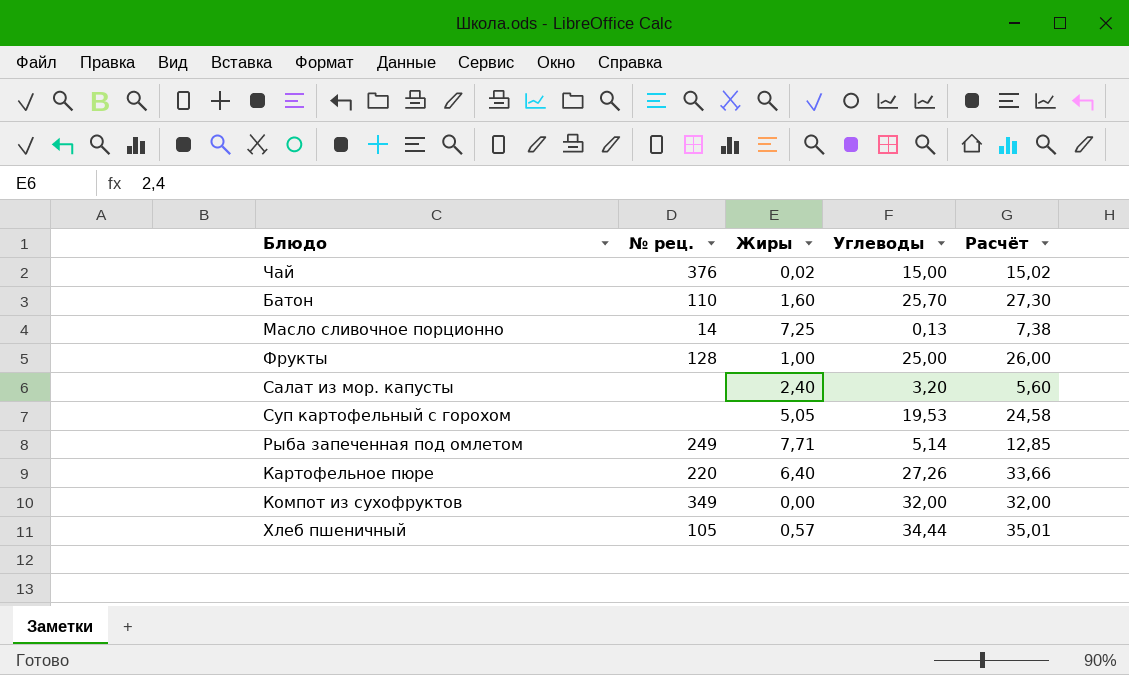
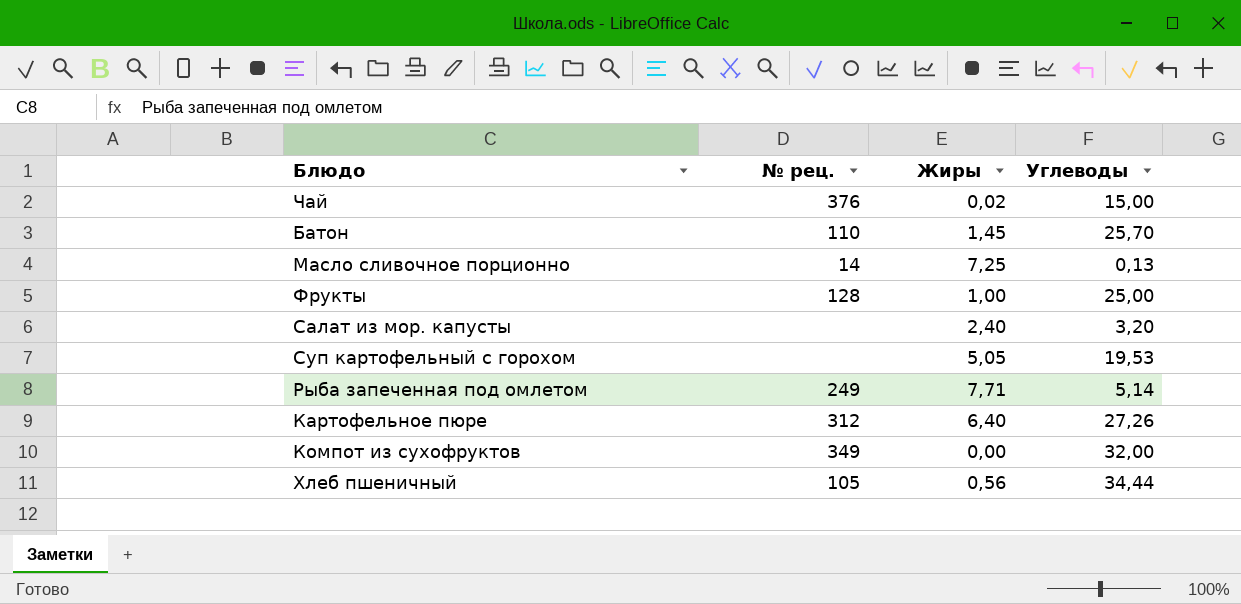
column Расчёт | formula: [Жиры] + [Углеводы] -> none
Батон | Жиры: 1,60 -> 1,45
Картофельное пюре | № рец.: 220 -> 312
Хлеб пшеничный | Жиры: 0,57 -> 0,56

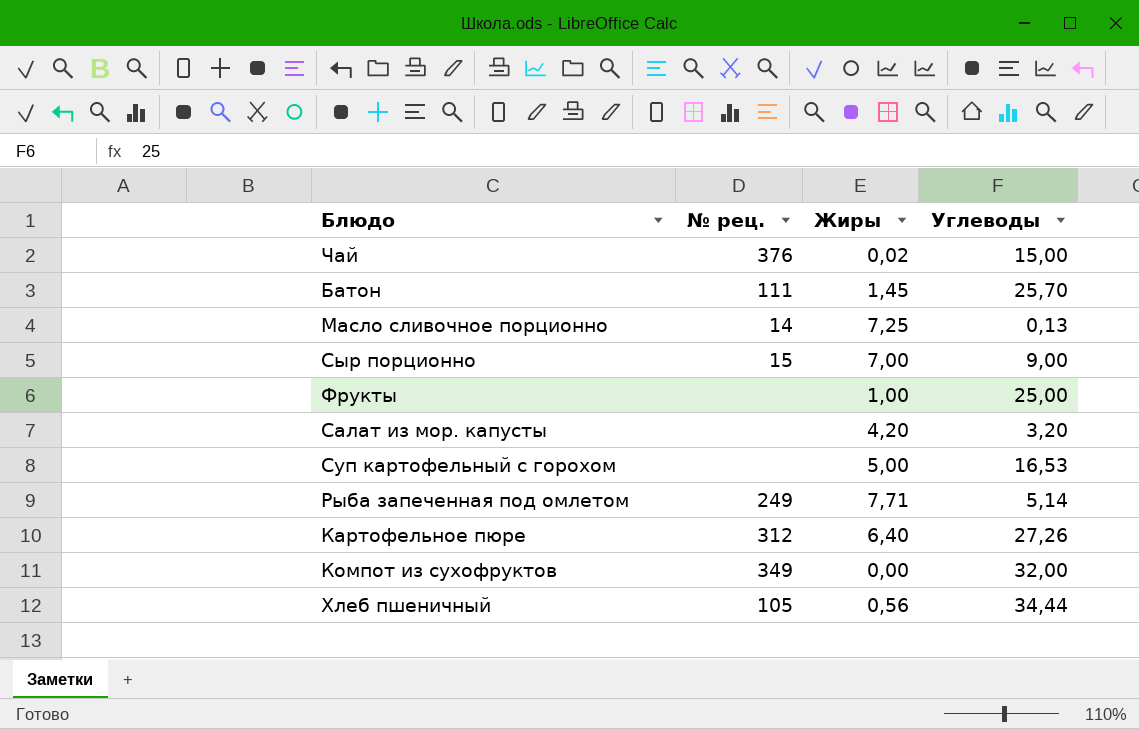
Батон | № рец.: 110 -> 111
row Сыр порционно: none -> 15 | 7,00 | 9,00
Фрукты | № рец.: 128 -> none
Салат из мор. капусты | Жиры: 2,40 -> 4,20
Суп картофельный с горохом | Жиры: 5,05 -> 5,00
Суп картофельный с горохом | Углеводы: 19,53 -> 16,53

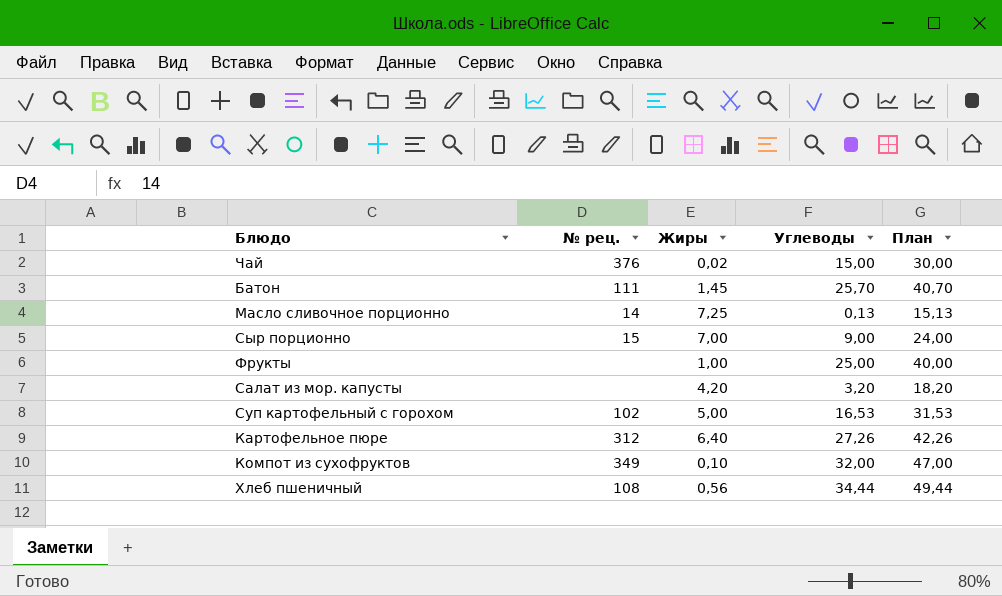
column План | formula: none -> [Углеводы] + 15
row Рыба запеченная под омлетом: 249 | 7,71 | 5,14 -> none
Суп картофельный с горохом | № рец.: none -> 102
Компот из сухофруктов | Жиры: 0,00 -> 0,10
Хлеб пшеничный | № рец.: 105 -> 108

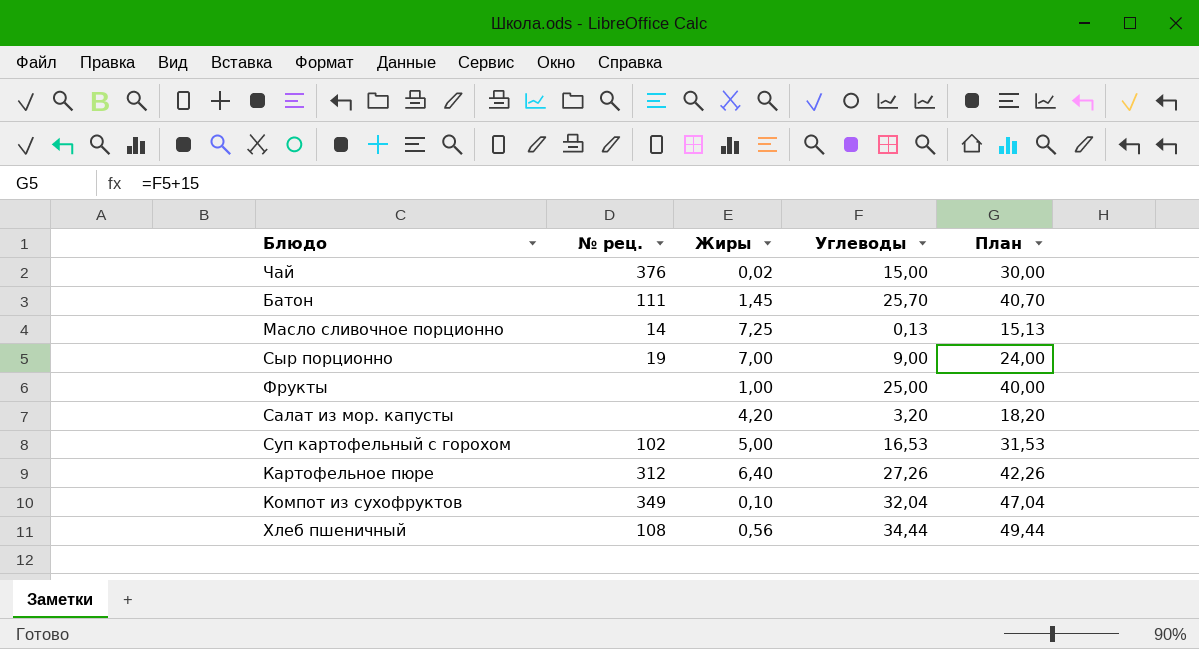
Сыр порционно | № рец.: 15 -> 19
Компот из сухофруктов | Углеводы: 32,00 -> 32,04
Компот из сухофруктов | План: 47,00 -> 47,04

